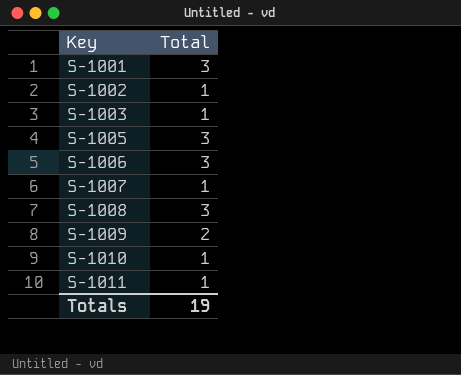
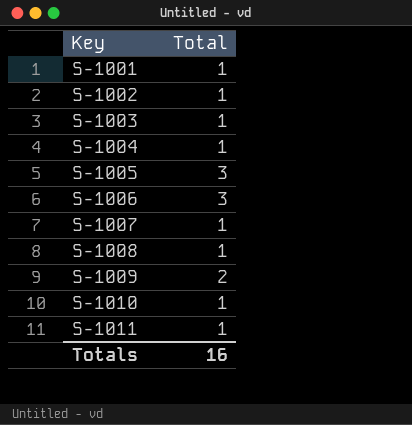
S-1001 | Total: 3 -> 1
row S-1004: none -> 1
S-1008 | Total: 3 -> 1
Totals | Total: 19 -> 16

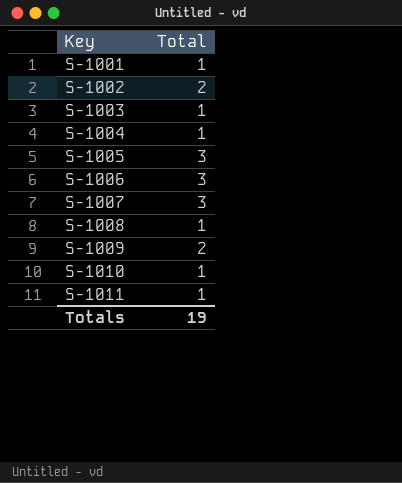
S-1002 | Total: 1 -> 2
S-1007 | Total: 1 -> 3
Totals | Total: 16 -> 19

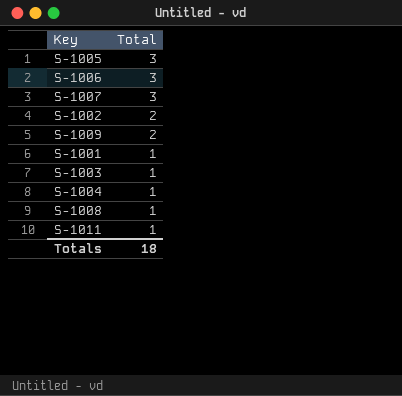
row order: Key ascending -> Total descending
row S-1010: 1 -> none
Totals | Total: 19 -> 18

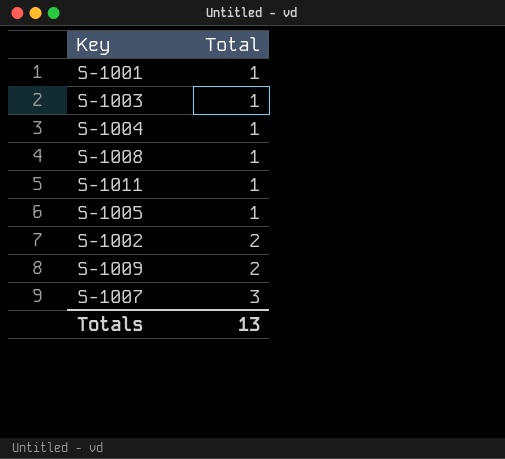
row order: Total descending -> Total ascending
row S-1006: 3 -> none
S-1005 | Total: 3 -> 1
Totals | Total: 18 -> 13

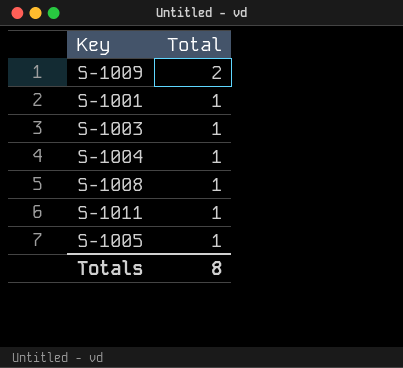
row order: Total ascending -> Total descending
row S-1002: 2 -> none
row S-1007: 3 -> none
Totals | Total: 13 -> 8

